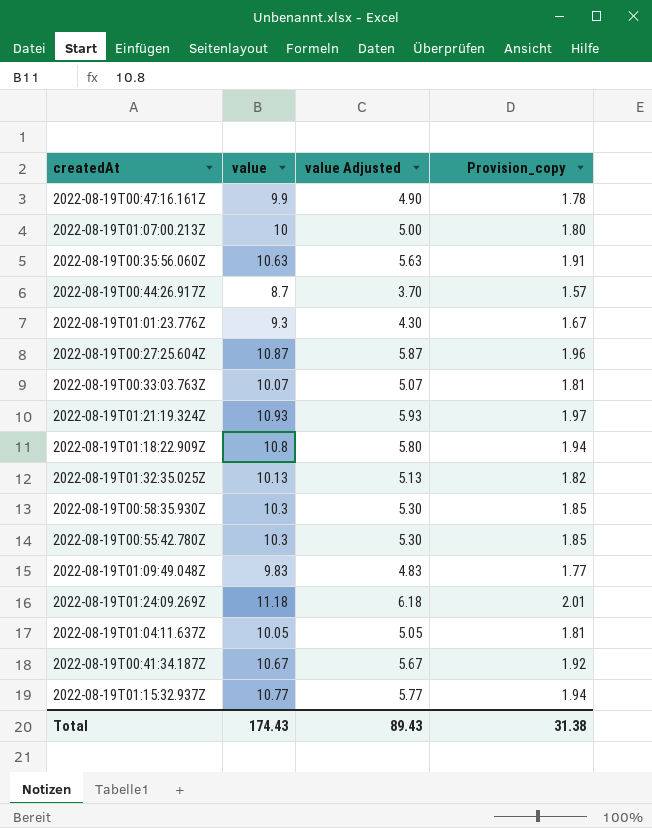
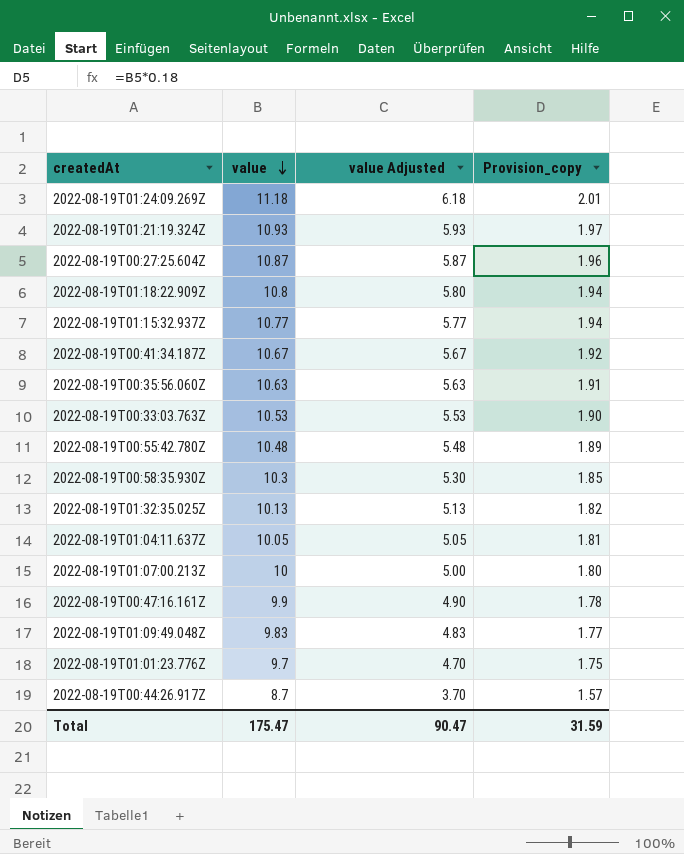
row order: none -> value descending
2022-08-19T00:33:03.763Z | value: 10.07 -> 10.53
2022-08-19T00:33:03.763Z | value Adjusted: 5.07 -> 5.53
2022-08-19T00:33:03.763Z | Provision_copy: 1.81 -> 1.90
2022-08-19T00:55:42.780Z | value: 10.3 -> 10.48
2022-08-19T00:55:42.780Z | value Adjusted: 5.30 -> 5.48
2022-08-19T00:55:42.780Z | Provision_copy: 1.85 -> 1.89
2022-08-19T01:01:23.776Z | value: 9.3 -> 9.7
2022-08-19T01:01:23.776Z | value Adjusted: 4.30 -> 4.70
2022-08-19T01:01:23.776Z | Provision_copy: 1.67 -> 1.75
Total | value: 174.43 -> 175.47
Total | value Adjusted: 89.43 -> 90.47
Total | Provision_copy: 31.38 -> 31.59

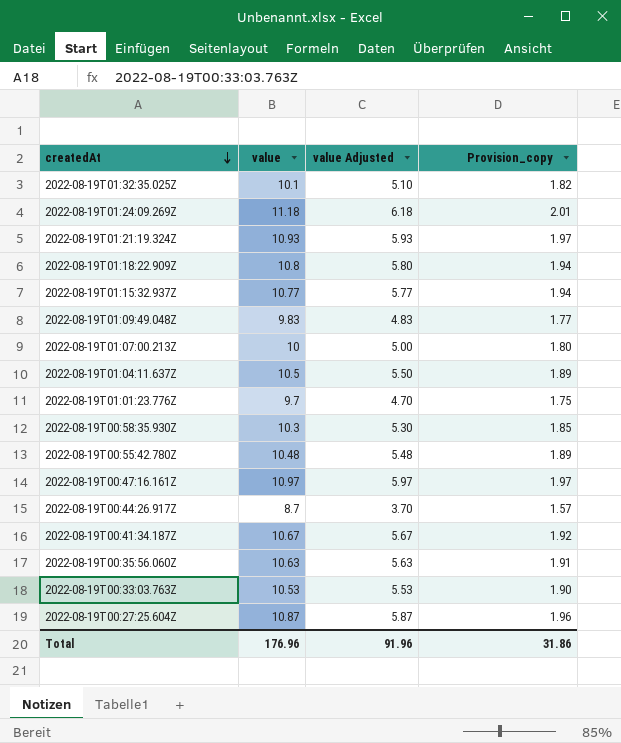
row order: value descending -> createdAt descending
2022-08-19T01:32:35.025Z | value: 10.13 -> 10.1
2022-08-19T01:32:35.025Z | value Adjusted: 5.13 -> 5.10
2022-08-19T01:04:11.637Z | value: 10.05 -> 10.5
2022-08-19T01:04:11.637Z | value Adjusted: 5.05 -> 5.50
2022-08-19T01:04:11.637Z | Provision_copy: 1.81 -> 1.89
2022-08-19T00:47:16.161Z | value: 9.9 -> 10.97
2022-08-19T00:47:16.161Z | value Adjusted: 4.90 -> 5.97
2022-08-19T00:47:16.161Z | Provision_copy: 1.78 -> 1.97
Total | value: 175.47 -> 176.96
Total | value Adjusted: 90.47 -> 91.96
Total | Provision_copy: 31.59 -> 31.86

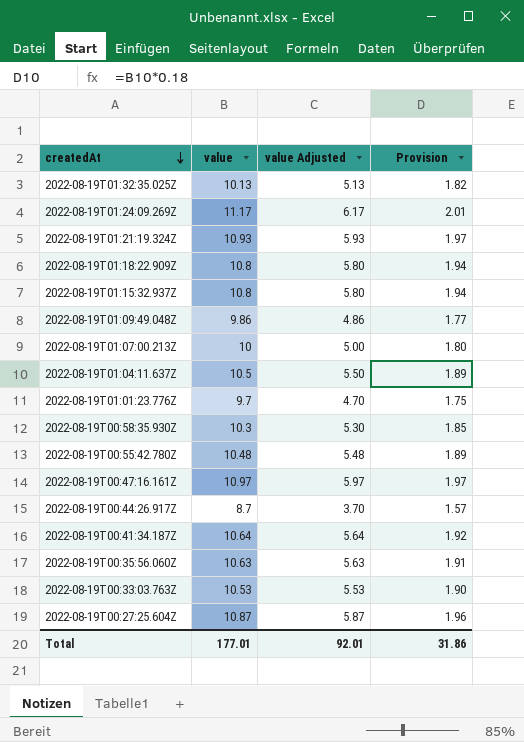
column name: Provision_copy -> Provision
2022-08-19T01:32:35.025Z | value: 10.1 -> 10.13
2022-08-19T01:32:35.025Z | value Adjusted: 5.10 -> 5.13
2022-08-19T01:24:09.269Z | value: 11.18 -> 11.17
2022-08-19T01:24:09.269Z | value Adjusted: 6.18 -> 6.17
2022-08-19T01:15:32.937Z | value: 10.77 -> 10.8
2022-08-19T01:15:32.937Z | value Adjusted: 5.77 -> 5.80
2022-08-19T01:09:49.048Z | value: 9.83 -> 9.86
2022-08-19T01:09:49.048Z | value Adjusted: 4.83 -> 4.86
2022-08-19T00:41:34.187Z | value: 10.67 -> 10.64
2022-08-19T00:41:34.187Z | value Adjusted: 5.67 -> 5.64
Total | value: 176.96 -> 177.01
Total | value Adjusted: 91.96 -> 92.01

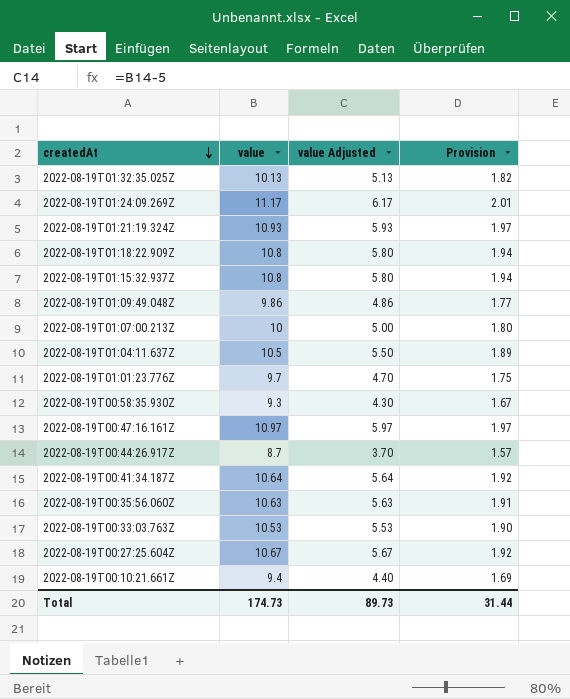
row 2022-08-19T00:55:42.780Z: 10.48 | 5.48 | 1.89 -> none
2022-08-19T00:58:35.930Z | value: 10.3 -> 9.3
2022-08-19T00:58:35.930Z | value Adjusted: 5.30 -> 4.30
2022-08-19T00:58:35.930Z | Provision: 1.85 -> 1.67
2022-08-19T00:27:25.604Z | value: 10.87 -> 10.67
2022-08-19T00:27:25.604Z | value Adjusted: 5.87 -> 5.67
2022-08-19T00:27:25.604Z | Provision: 1.96 -> 1.92
row 2022-08-19T00:10:21.661Z: none -> 9.4 | 4.40 | 1.69
Total | value: 177.01 -> 174.73
Total | value Adjusted: 92.01 -> 89.73
Total | Provision: 31.86 -> 31.44

